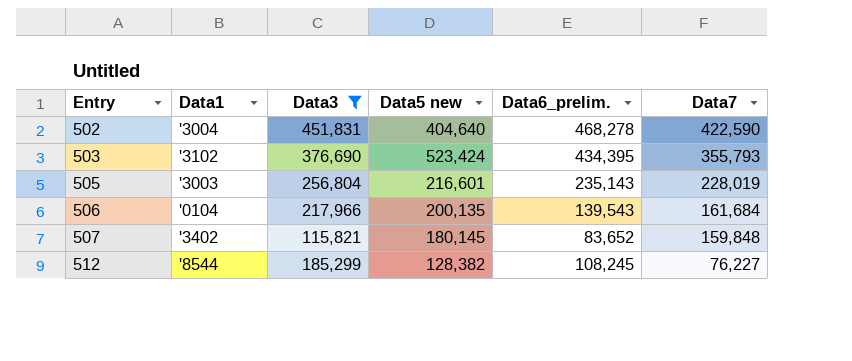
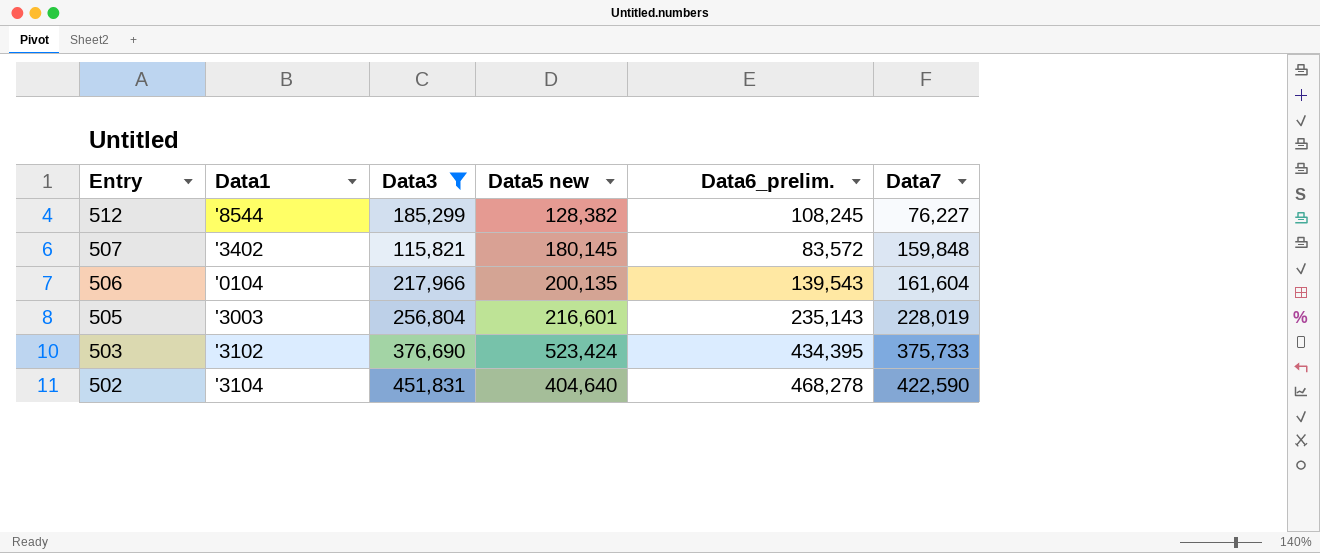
row order: Entry ascending -> Entry descending
507 | Data6_prelim.: 83,652 -> 83,572
506 | Data7: 161,684 -> 161,604
503 | Data7: 355,793 -> 375,733
502 | Data1: '3004 -> '3104

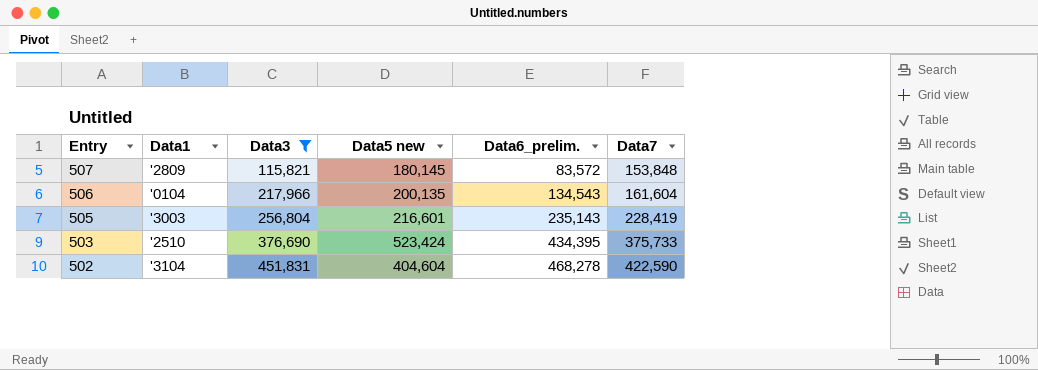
row 512: '8544 | 185,299 | 128,382 | 108,245 | 76,227 -> none
507 | Data1: '3402 -> '2809
507 | Data7: 159,848 -> 153,848
506 | Data6_prelim.: 139,543 -> 134,543
505 | Data7: 228,019 -> 228,419
503 | Data1: '3102 -> '2510
502 | Data5 new: 404,640 -> 404,604

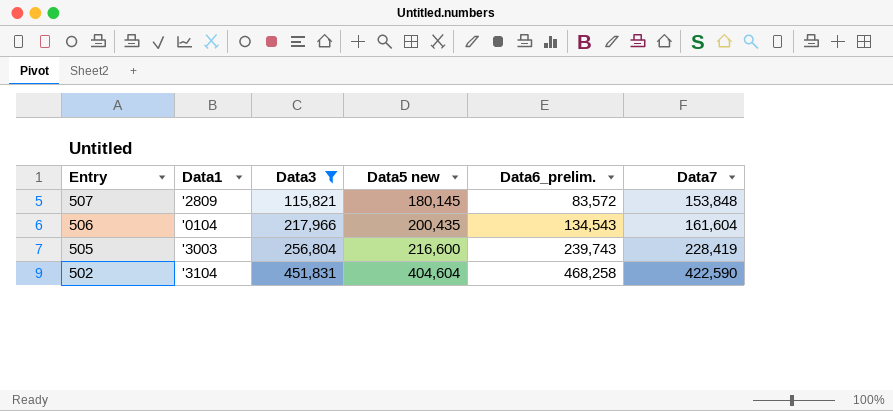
row 503: '2510 | 376,690 | 523,424 | 434,395 | 375,733 -> none
506 | Data5 new: 200,135 -> 200,435
505 | Data5 new: 216,601 -> 216,600
505 | Data6_prelim.: 235,143 -> 239,743
502 | Data6_prelim.: 468,278 -> 468,258

